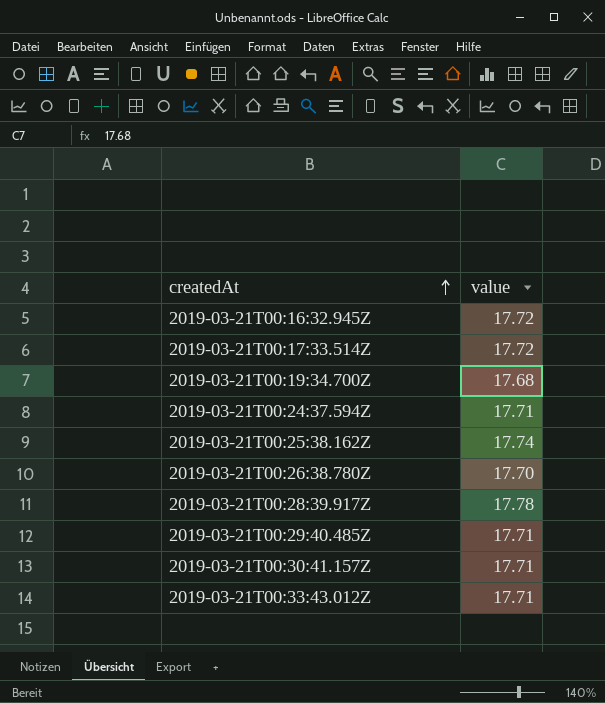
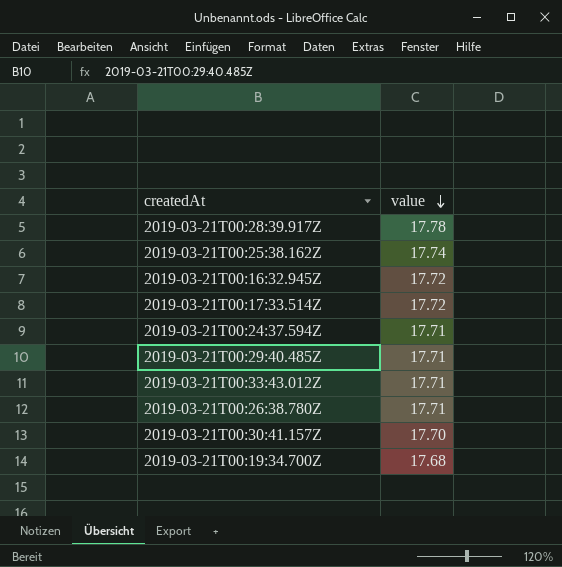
row order: createdAt ascending -> value descending
2019-03-21T00:26:38.780Z | value: 17.70 -> 17.71
2019-03-21T00:30:41.157Z | value: 17.71 -> 17.70

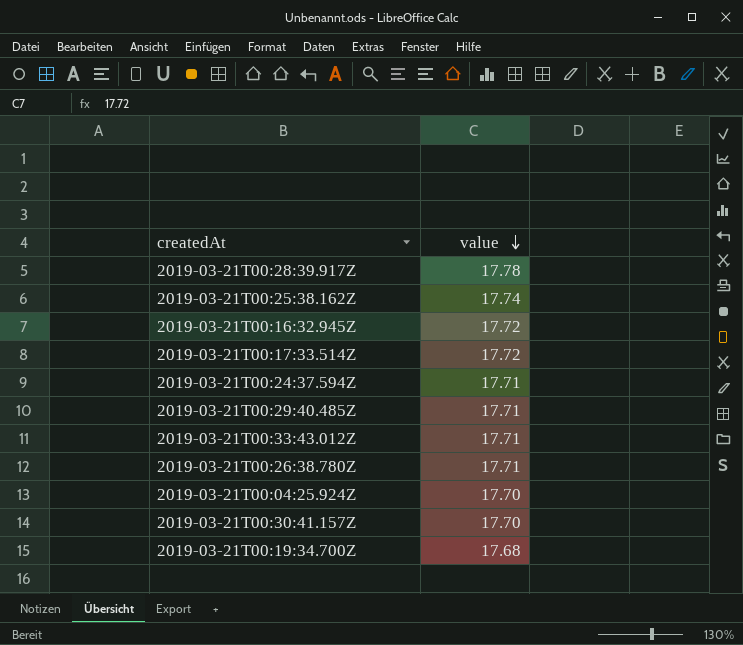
row 2019-03-21T00:04:25.924Z: none -> 17.70

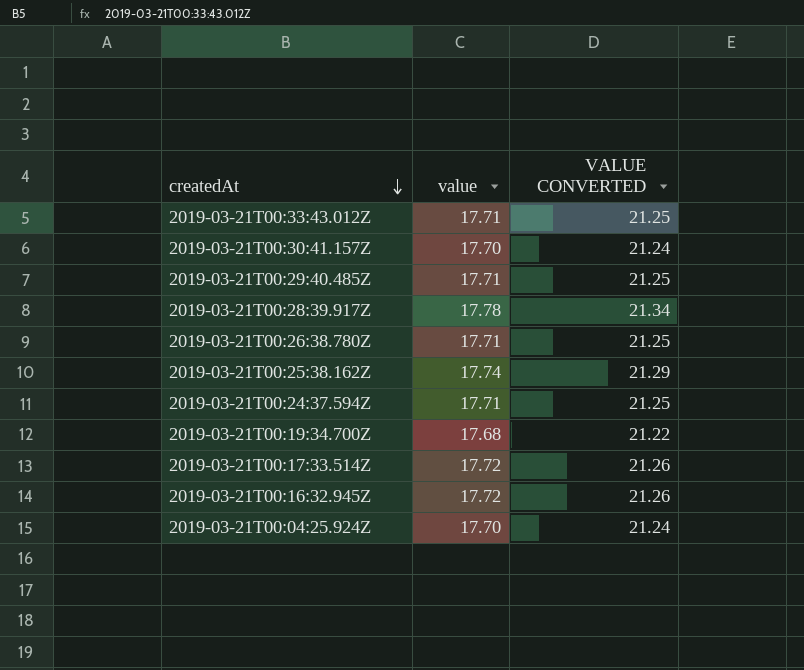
row order: value descending -> createdAt descending
column VALUE CONVERTED | formula: none -> [value] * 1.2

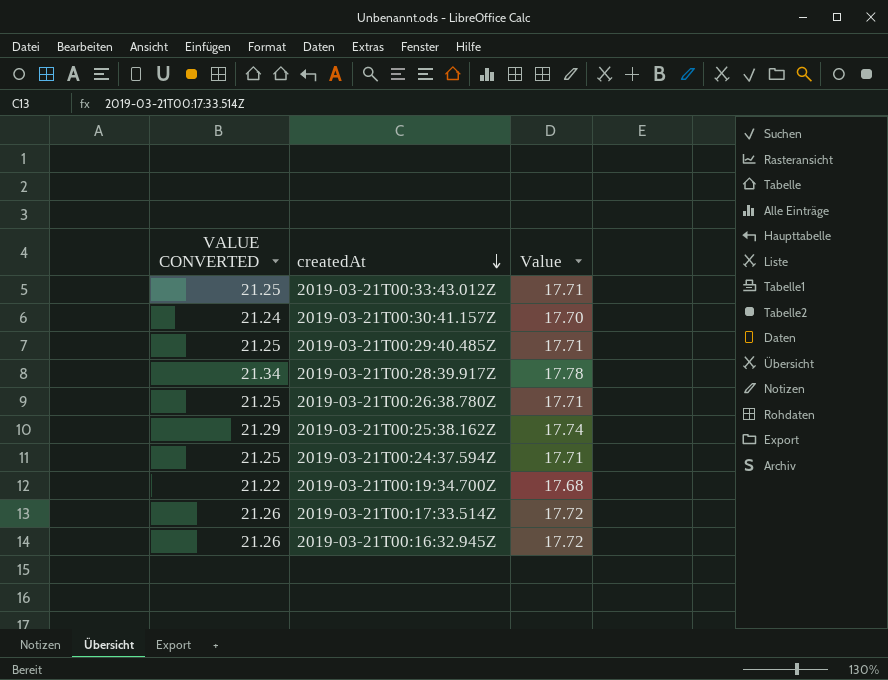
column VALUE CONVERTED | position: 3 -> 1
column name: value -> Value
row 2019-03-21T00:04:25.924Z: 17.70 | 21.24 -> none

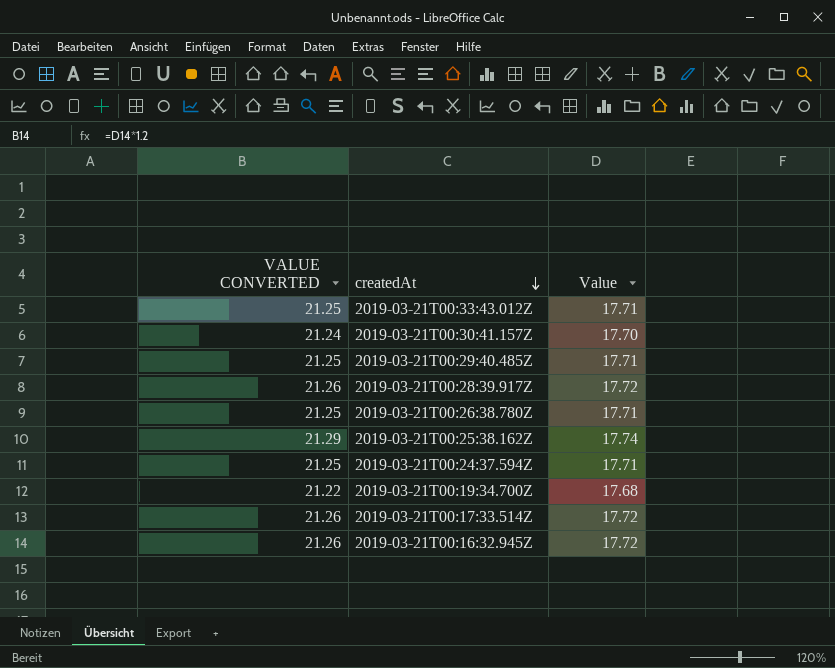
2019-03-21T00:28:39.917Z | VALUE CONVERTED: 21.34 -> 21.26
2019-03-21T00:28:39.917Z | Value: 17.78 -> 17.72

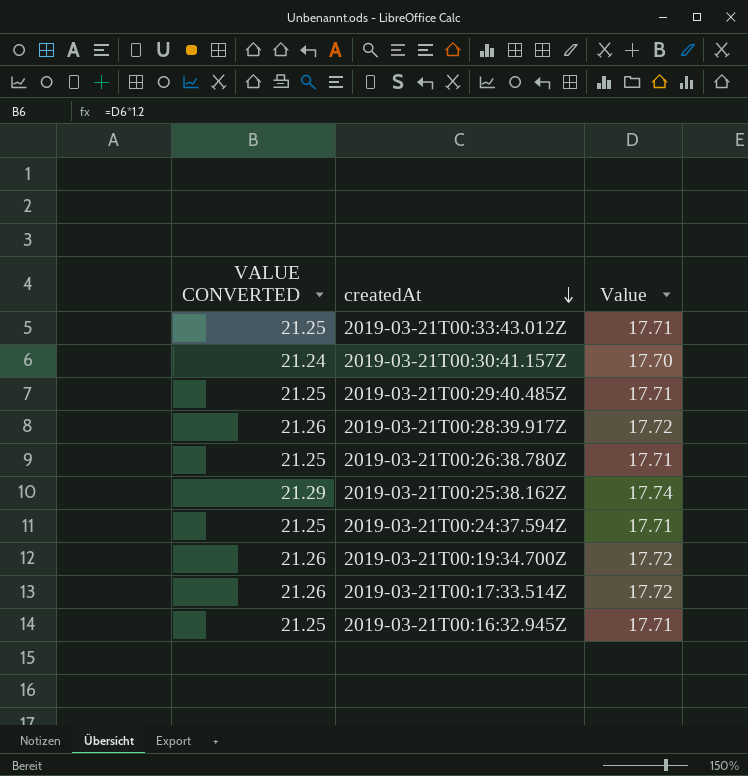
2019-03-21T00:19:34.700Z | VALUE CONVERTED: 21.22 -> 21.26
2019-03-21T00:19:34.700Z | Value: 17.68 -> 17.72
2019-03-21T00:16:32.945Z | VALUE CONVERTED: 21.26 -> 21.25
2019-03-21T00:16:32.945Z | Value: 17.72 -> 17.71

